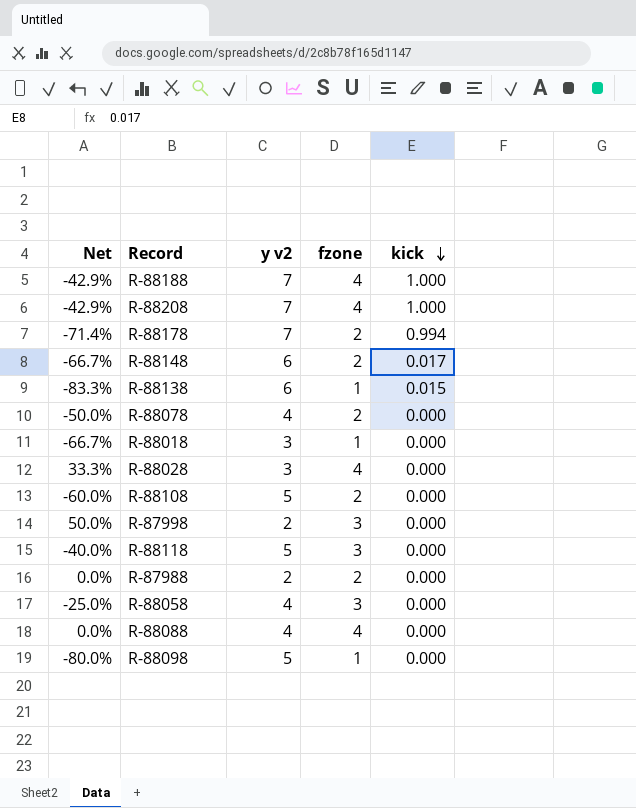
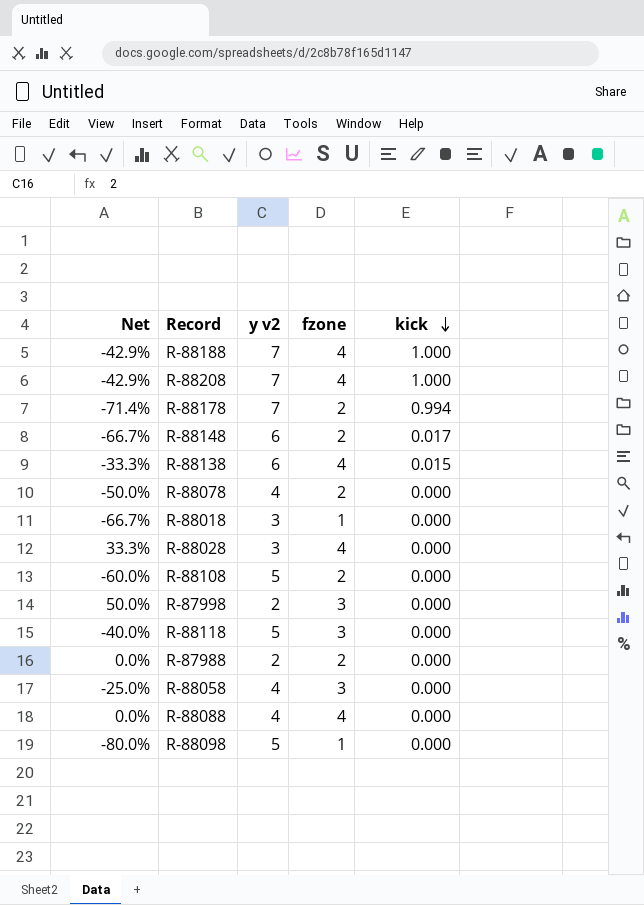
R-88138 | Net: -83.3% -> -33.3%
R-88138 | fzone: 1 -> 4

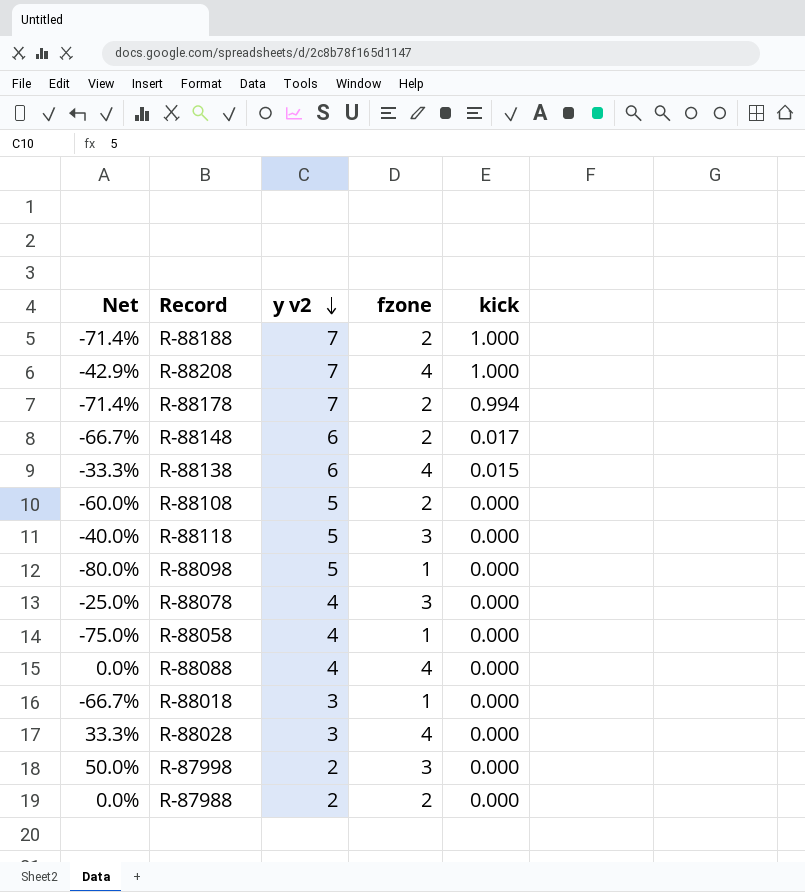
row order: kick descending -> y v2 descending
R-88188 | Net: -42.9% -> -71.4%
R-88188 | fzone: 4 -> 2
R-88078 | Net: -50.0% -> -25.0%
R-88078 | fzone: 2 -> 3
R-88058 | Net: -25.0% -> -75.0%
R-88058 | fzone: 3 -> 1

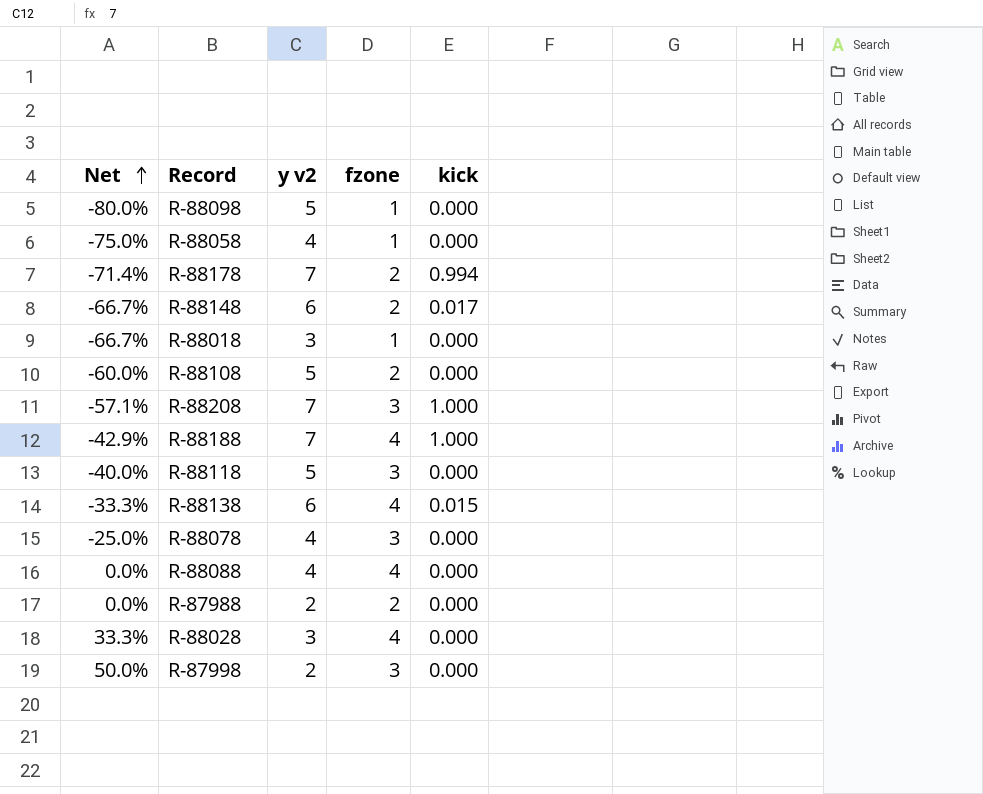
row order: y v2 descending -> Net ascending
R-88208 | Net: -42.9% -> -57.1%
R-88208 | fzone: 4 -> 3
R-88188 | Net: -71.4% -> -42.9%
R-88188 | fzone: 2 -> 4

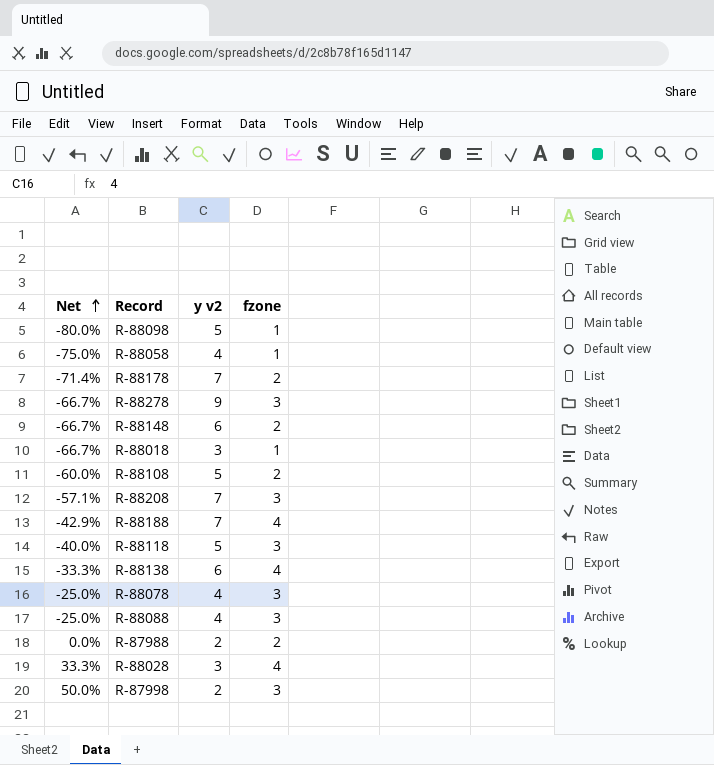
column kick | position: 5 -> none
row R-88278: none -> -66.7% | 9 | 3
R-88088 | Net: 0.0% -> -25.0%
R-88088 | fzone: 4 -> 3

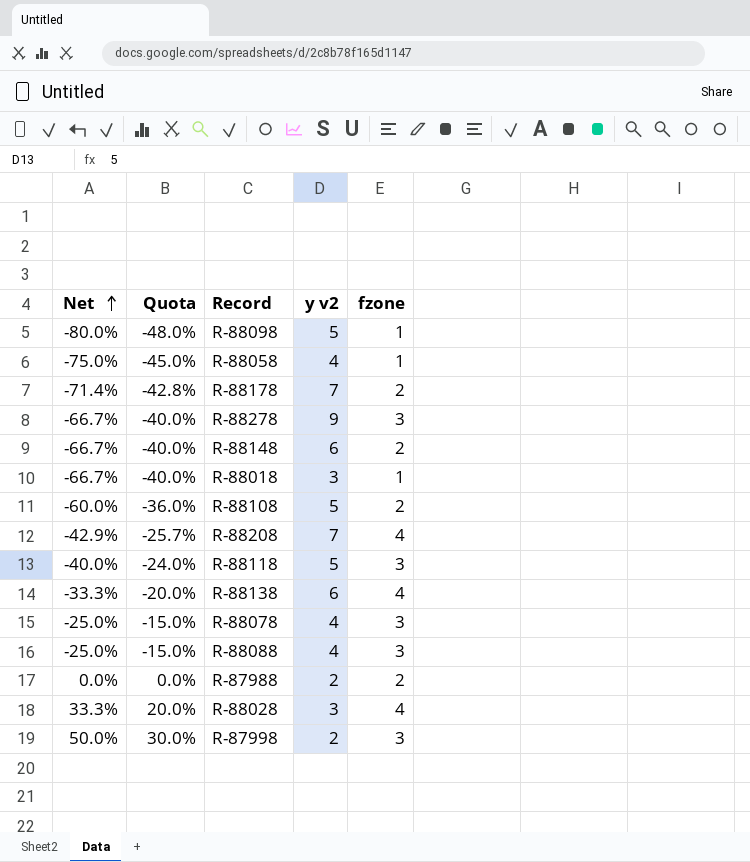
column Quota | formula: none -> [Net] * 0.6
row R-88188: -42.9% | 7 | 4 -> none
R-88208 | Net: -57.1% -> -42.9%
R-88208 | fzone: 3 -> 4

